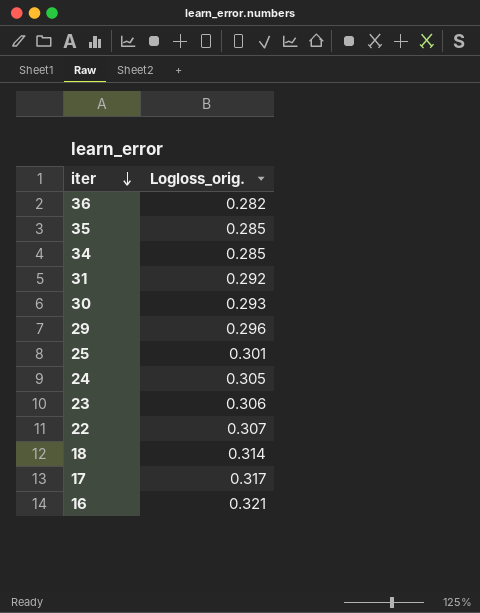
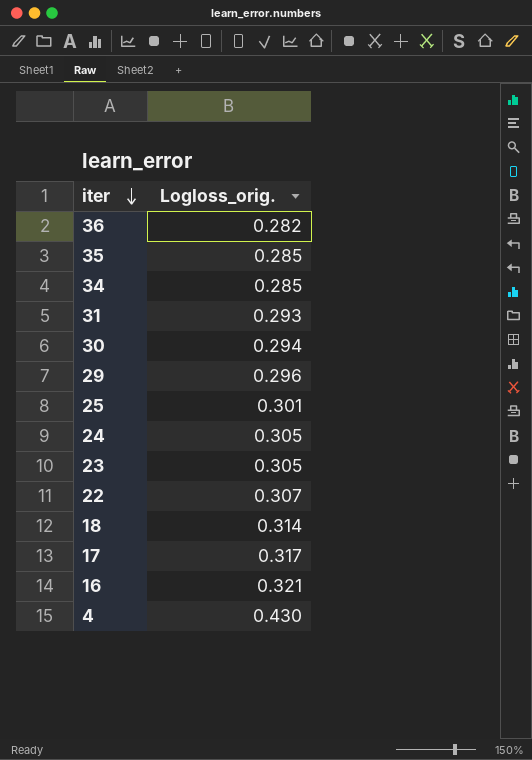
31 | Logloss_orig.: 0.292 -> 0.293
30 | Logloss_orig.: 0.293 -> 0.294
23 | Logloss_orig.: 0.306 -> 0.305
row 4: none -> 0.430

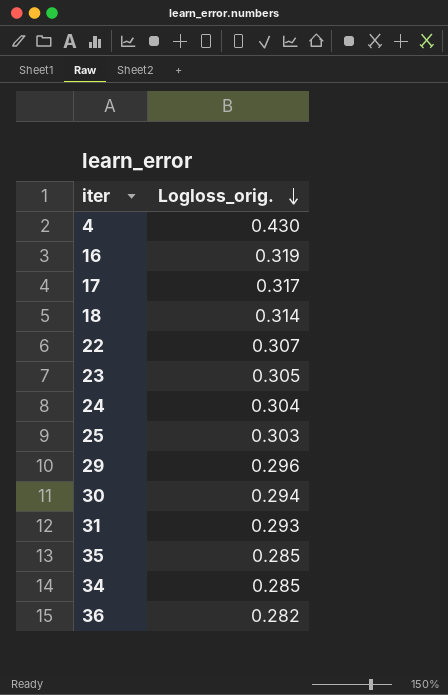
row order: iter descending -> Logloss_orig. descending
16 | Logloss_orig.: 0.321 -> 0.319
24 | Logloss_orig.: 0.305 -> 0.304
25 | Logloss_orig.: 0.301 -> 0.303

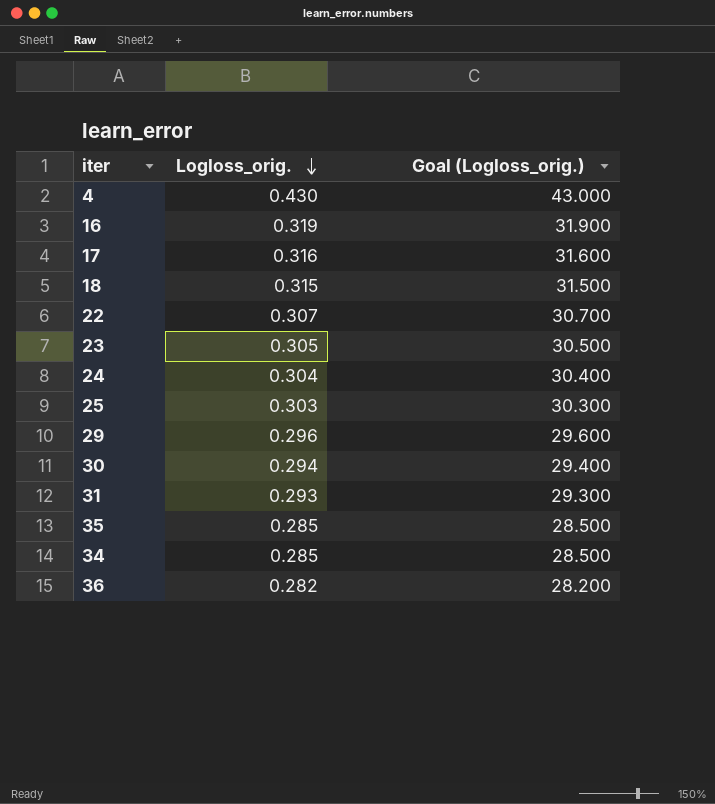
column Goal (Logloss_orig.) | formula: none -> [Logloss_orig.] * 100
17 | Logloss_orig.: 0.317 -> 0.316
18 | Logloss_orig.: 0.314 -> 0.315

